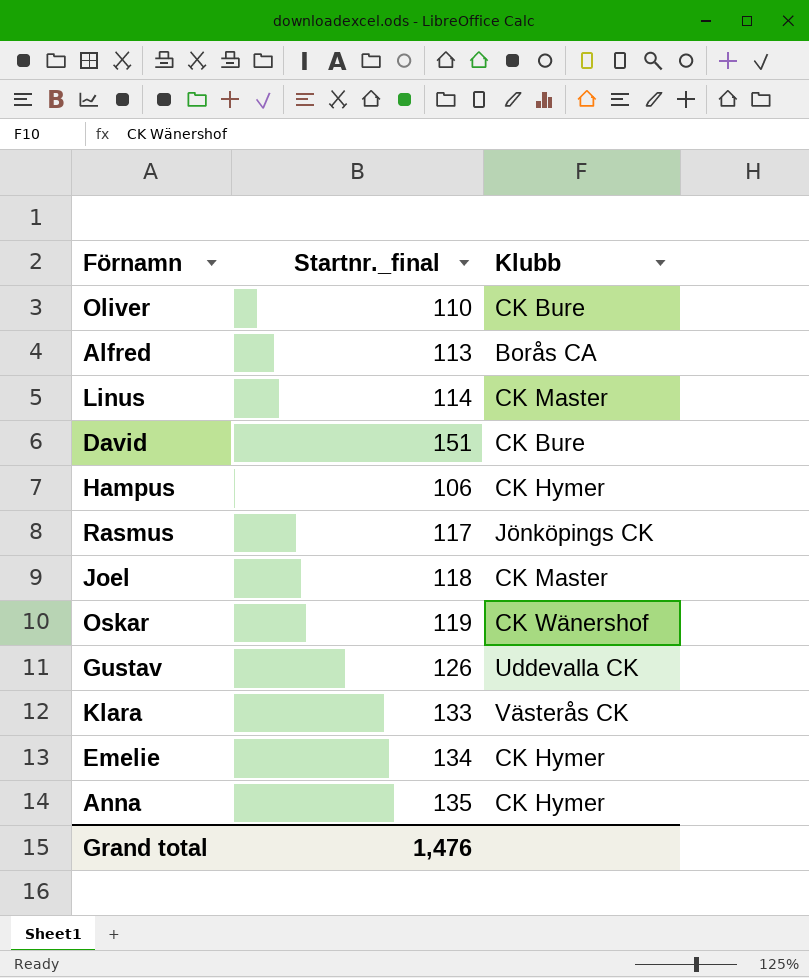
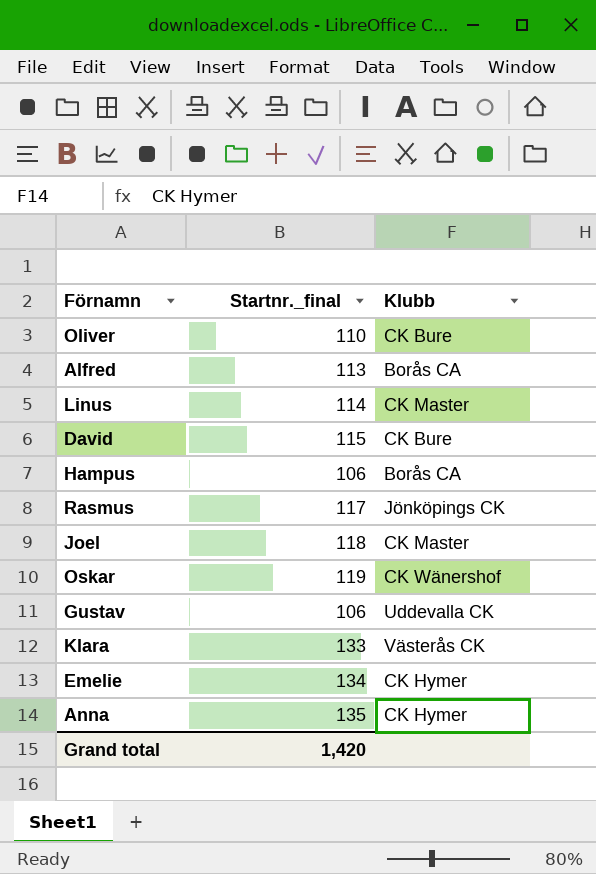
David | Startnr._final: 151 -> 115
Hampus | Klubb: CK Hymer -> Borås CA
Gustav | Startnr._final: 126 -> 106
Grand total | Startnr._final: 1,476 -> 1,420

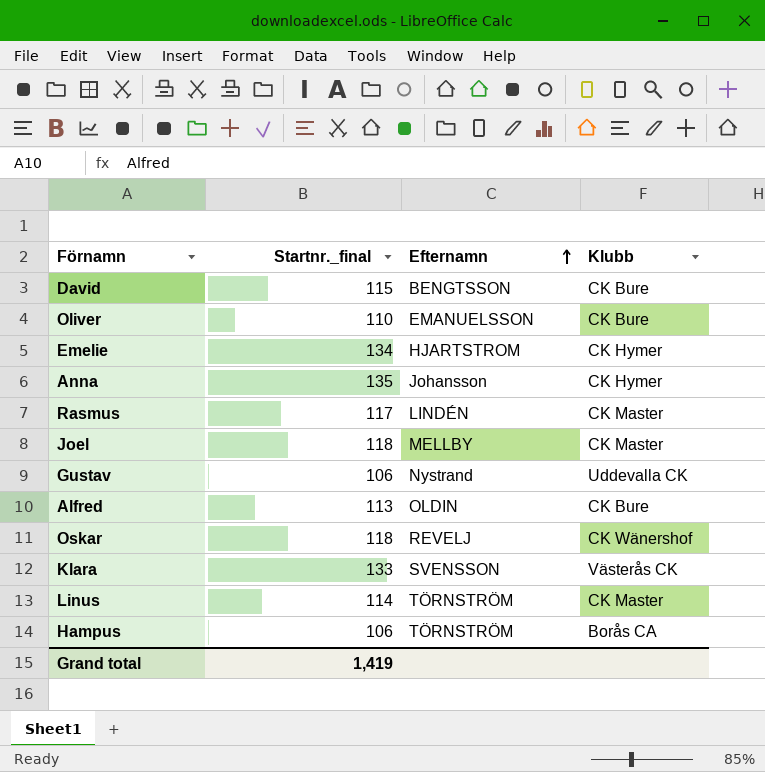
row order: none -> Efternamn ascending
column Efternamn | position: none -> 3
Rasmus | Klubb: Jönköpings CK -> CK Master
Alfred | Klubb: Borås CA -> CK Bure
Oskar | Startnr._final: 119 -> 118
Grand total | Startnr._final: 1,420 -> 1,419

